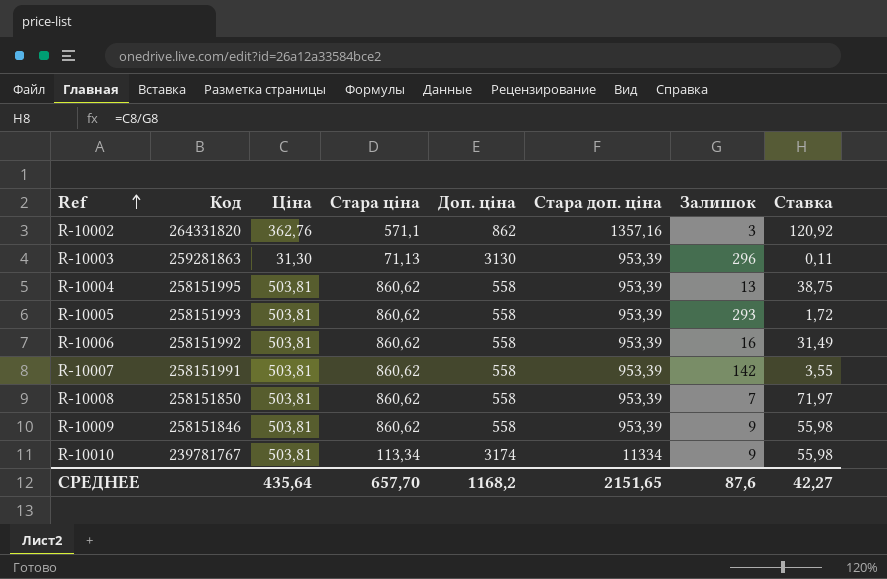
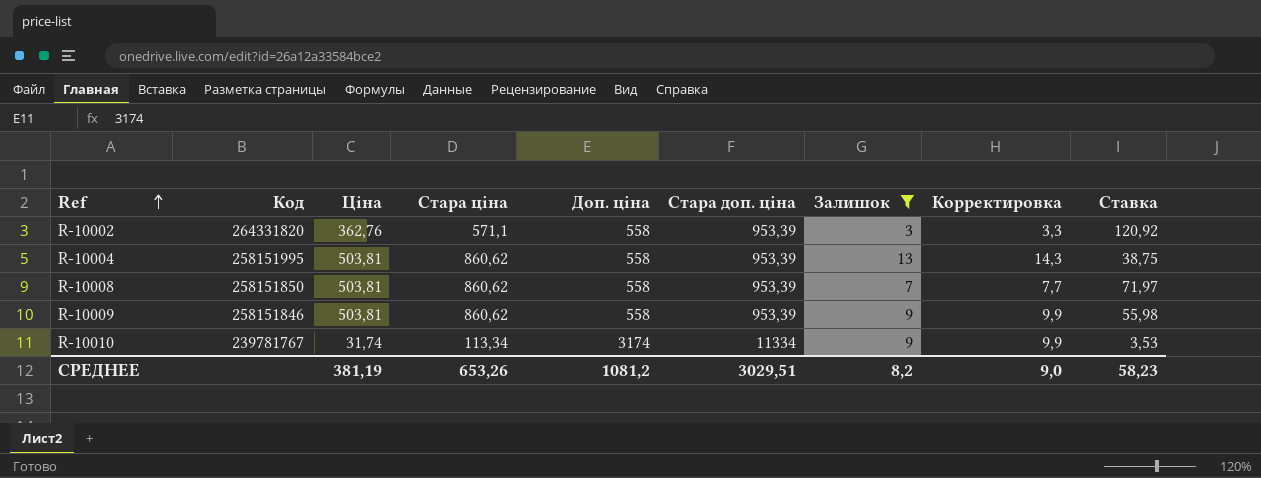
filter: none -> Залишок <= 13
column Корректировка | formula: none -> [Залишок] * 1,1
R-10002 | Доп. ціна: 862 -> 558
R-10002 | Стара доп. ціна: 1357,16 -> 953,39
R-10010 | Ціна: 503,81 -> 31,74
R-10010 | Ставка: 55,98 -> 3,53
СРЕДНЕЕ | Ціна: 435,64 -> 381,19
СРЕДНЕЕ | Стара ціна: 657,70 -> 653,26
СРЕДНЕЕ | Доп. ціна: 1168,2 -> 1081,2
СРЕДНЕЕ | Стара доп. ціна: 2151,65 -> 3029,51
СРЕДНЕЕ | Залишок: 87,6 -> 8,2
СРЕДНЕЕ | Ставка: 42,27 -> 58,23

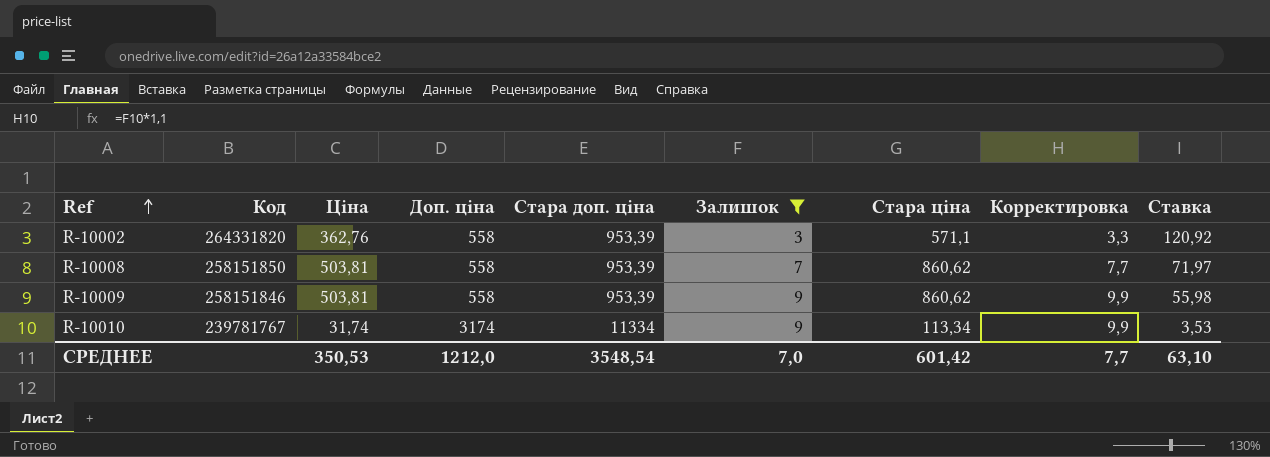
column Стара ціна | position: 4 -> 7
row R-10004: 258151995 | 503,81 | 860,62 | 558 | 953,39 | 13 | 14,3 | 38,75 -> none
СРЕДНЕЕ | Ціна: 381,19 -> 350,53
СРЕДНЕЕ | Доп. ціна: 1081,2 -> 1212,0
СРЕДНЕЕ | Стара доп. ціна: 3029,51 -> 3548,54
СРЕДНЕЕ | Залишок: 8,2 -> 7,0
СРЕДНЕЕ | Стара ціна: 653,26 -> 601,42
СРЕДНЕЕ | Корректировка: 9,0 -> 7,7
СРЕДНЕЕ | Ставка: 58,23 -> 63,10

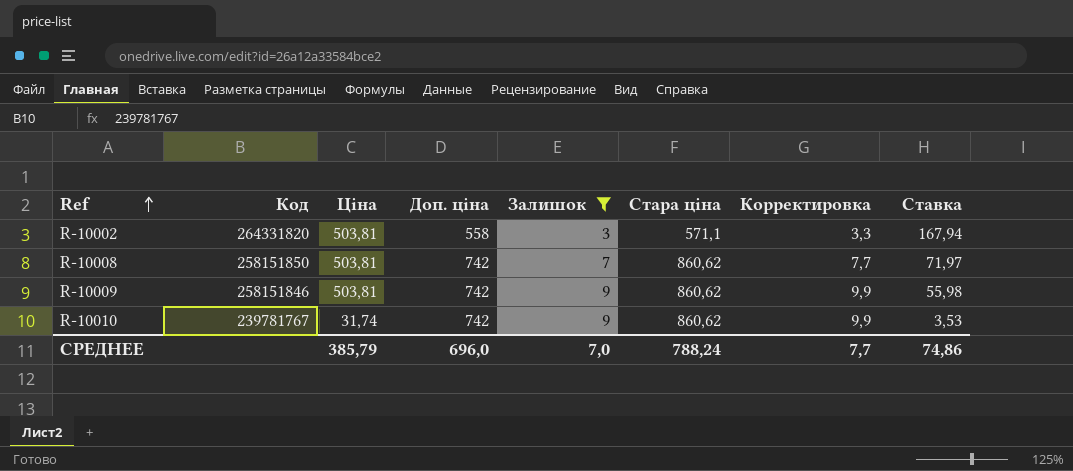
column Стара доп. ціна | position: 5 -> none
R-10002 | Ціна: 362,76 -> 503,81
R-10002 | Ставка: 120,92 -> 167,94
R-10008 | Доп. ціна: 558 -> 742
R-10009 | Доп. ціна: 558 -> 742
R-10010 | Доп. ціна: 3174 -> 742
R-10010 | Стара ціна: 113,34 -> 860,62
СРЕДНЕЕ | Ціна: 350,53 -> 385,79
СРЕДНЕЕ | Доп. ціна: 1212,0 -> 696,0
СРЕДНЕЕ | Стара ціна: 601,42 -> 788,24
СРЕДНЕЕ | Ставка: 63,10 -> 74,86

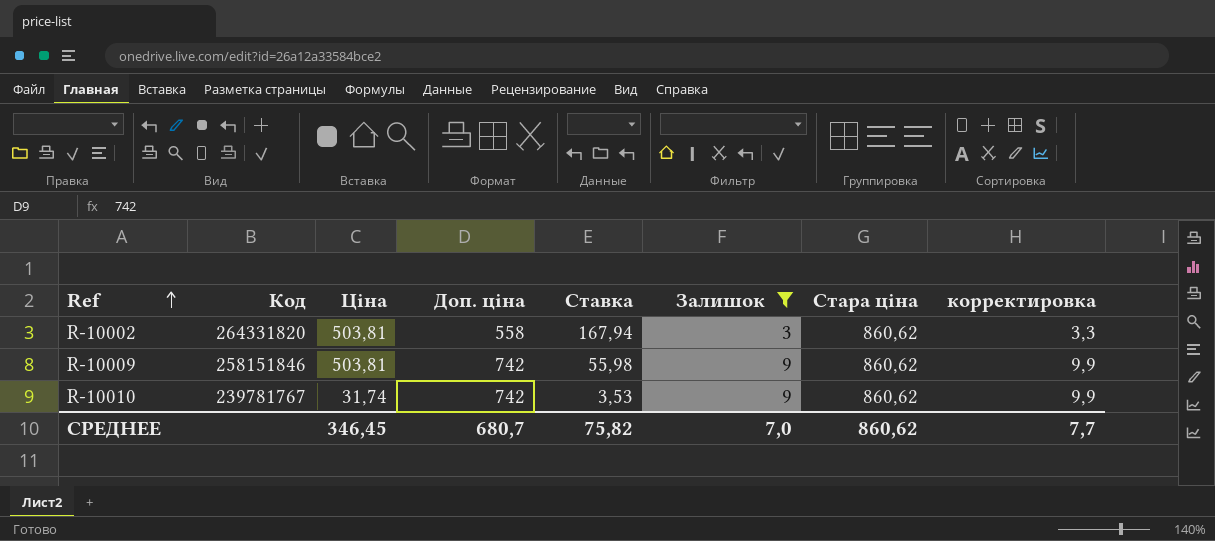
column Ставка | position: 8 -> 5
column name: Корректировка -> корректировка
row R-10008: 258151850 | 503,81 | 742 | 7 | 860,62 | 7,7 | 71,97 -> none
R-10002 | Стара ціна: 571,1 -> 860,62
СРЕДНЕЕ | Ціна: 385,79 -> 346,45
СРЕДНЕЕ | Доп. ціна: 696,0 -> 680,7
СРЕДНЕЕ | Ставка: 74,86 -> 75,82
СРЕДНЕЕ | Стара ціна: 788,24 -> 860,62

